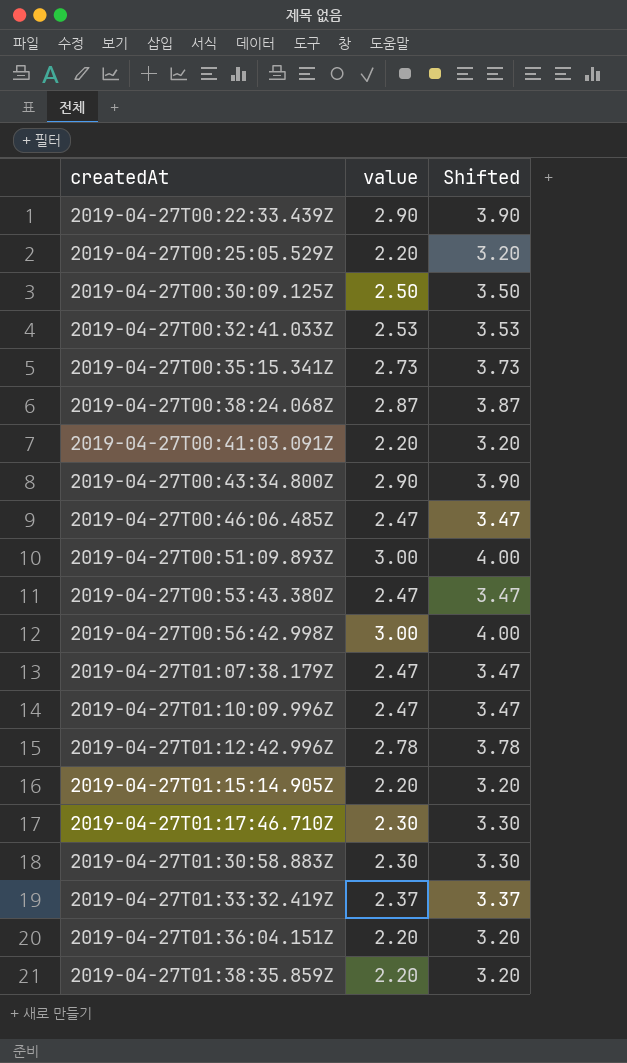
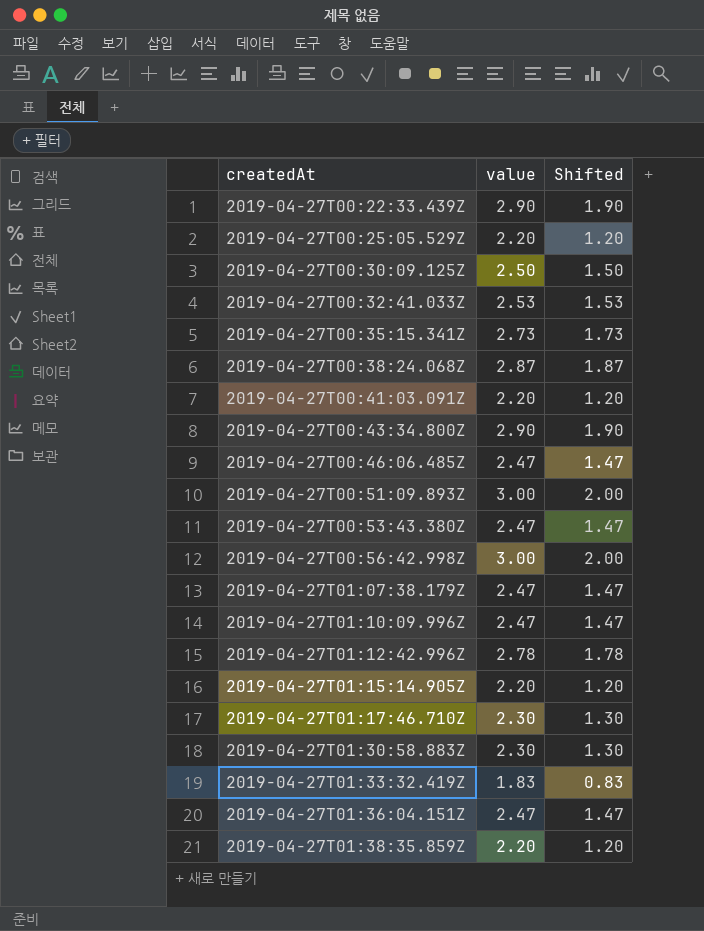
column Shifted | formula: [value] + 1 -> [value] - 1
2019-04-27T01:33:32.419Z | value: 2.37 -> 1.83
2019-04-27T01:36:04.151Z | value: 2.20 -> 2.47

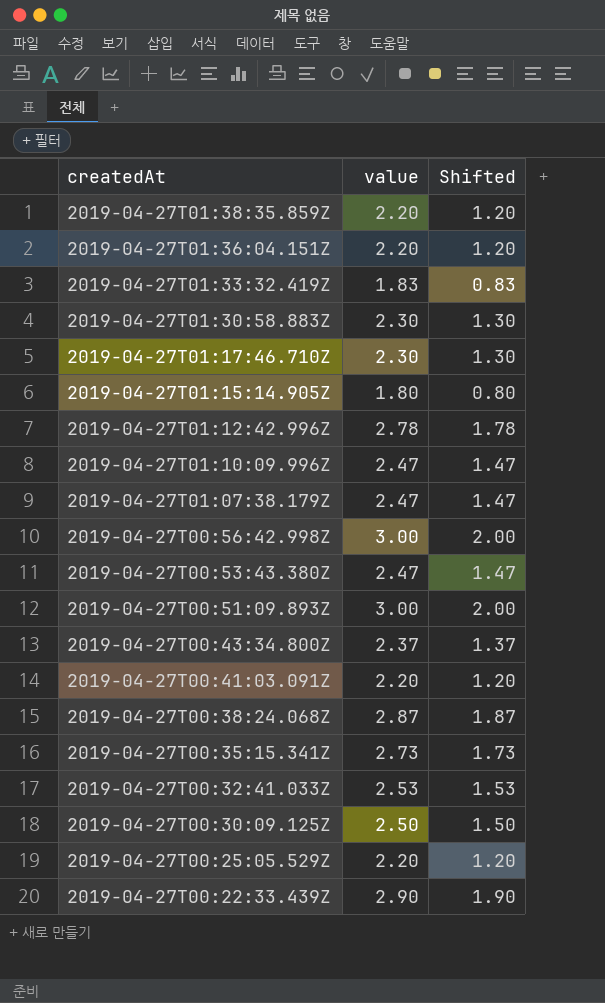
row order: createdAt ascending -> createdAt descending
row 2019-04-27T00:46:06.485Z: 2.47 | 1.47 -> none
2019-04-27T01:36:04.151Z | value: 2.47 -> 2.20
2019-04-27T01:36:04.151Z | Shifted: 1.47 -> 1.20
2019-04-27T01:15:14.905Z | value: 2.20 -> 1.80
2019-04-27T01:15:14.905Z | Shifted: 1.20 -> 0.80
2019-04-27T00:43:34.800Z | value: 2.90 -> 2.37
2019-04-27T00:43:34.800Z | Shifted: 1.90 -> 1.37

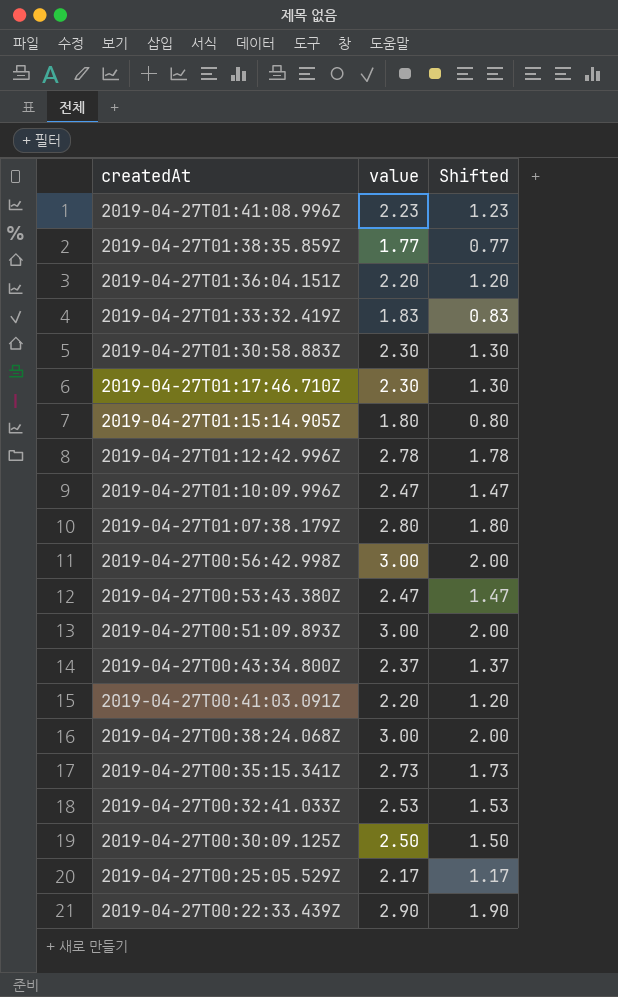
row 2019-04-27T01:41:08.996Z: none -> 2.23 | 1.23
2019-04-27T01:38:35.859Z | value: 2.20 -> 1.77
2019-04-27T01:38:35.859Z | Shifted: 1.20 -> 0.77
2019-04-27T01:07:38.179Z | value: 2.47 -> 2.80
2019-04-27T01:07:38.179Z | Shifted: 1.47 -> 1.80
2019-04-27T00:38:24.068Z | value: 2.87 -> 3.00
2019-04-27T00:38:24.068Z | Shifted: 1.87 -> 2.00
2019-04-27T00:25:05.529Z | value: 2.20 -> 2.17
2019-04-27T00:25:05.529Z | Shifted: 1.20 -> 1.17

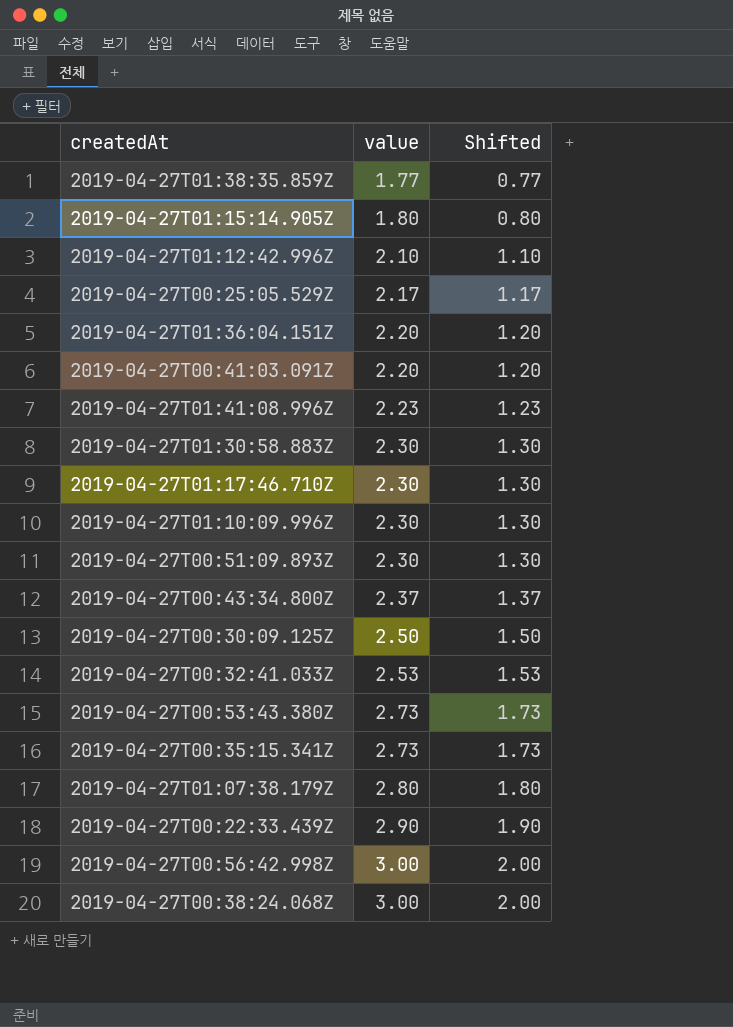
row order: createdAt descending -> value ascending
row 2019-04-27T01:33:32.419Z: 1.83 | 0.83 -> none
2019-04-27T01:12:42.996Z | value: 2.78 -> 2.10
2019-04-27T01:12:42.996Z | Shifted: 1.78 -> 1.10
2019-04-27T01:10:09.996Z | value: 2.47 -> 2.30
2019-04-27T01:10:09.996Z | Shifted: 1.47 -> 1.30
2019-04-27T00:51:09.893Z | value: 3.00 -> 2.30
2019-04-27T00:51:09.893Z | Shifted: 2.00 -> 1.30
2019-04-27T00:53:43.380Z | value: 2.47 -> 2.73
2019-04-27T00:53:43.380Z | Shifted: 1.47 -> 1.73

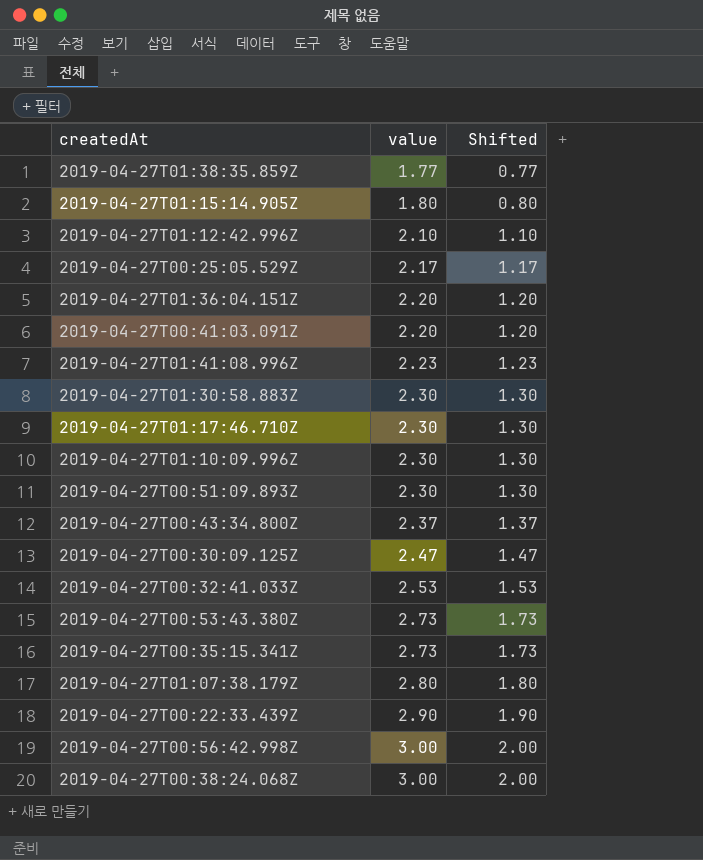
2019-04-27T00:30:09.125Z | value: 2.50 -> 2.47
2019-04-27T00:30:09.125Z | Shifted: 1.50 -> 1.47

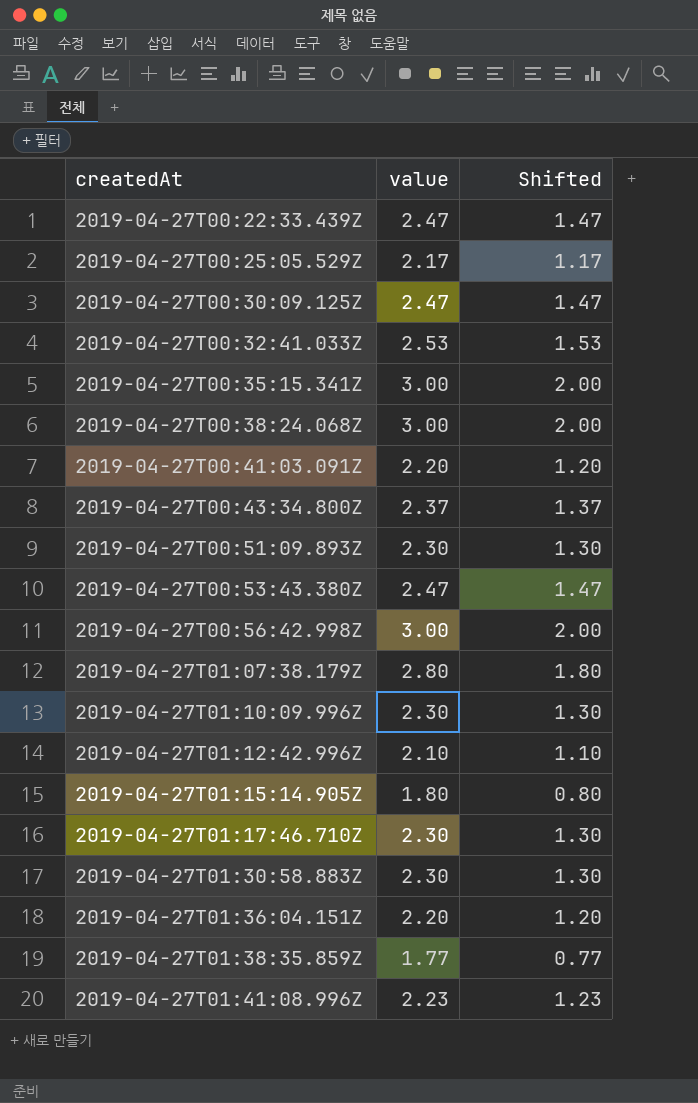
row order: value ascending -> createdAt ascending
2019-04-27T00:22:33.439Z | value: 2.90 -> 2.47
2019-04-27T00:22:33.439Z | Shifted: 1.90 -> 1.47
2019-04-27T00:35:15.341Z | value: 2.73 -> 3.00
2019-04-27T00:35:15.341Z | Shifted: 1.73 -> 2.00
2019-04-27T00:53:43.380Z | value: 2.73 -> 2.47
2019-04-27T00:53:43.380Z | Shifted: 1.73 -> 1.47

